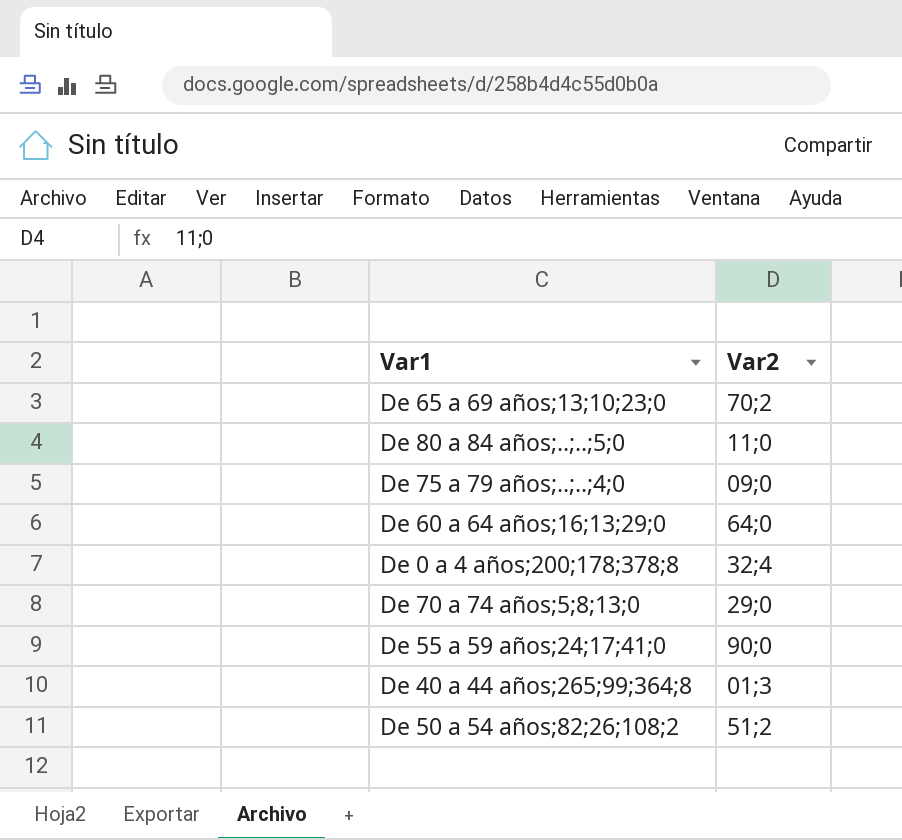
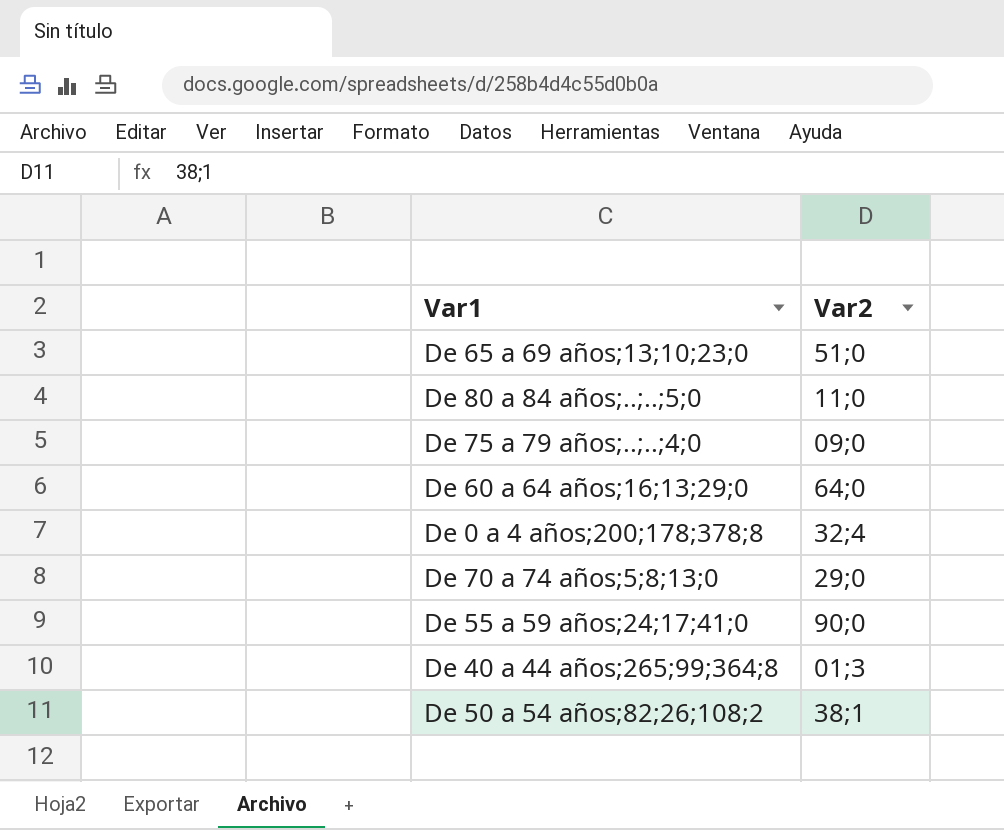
De 65 a 69 años;13;10;23;0 | Var2: 70;2 -> 51;0
De 50 a 54 años;82;26;108;2 | Var2: 51;2 -> 38;1

